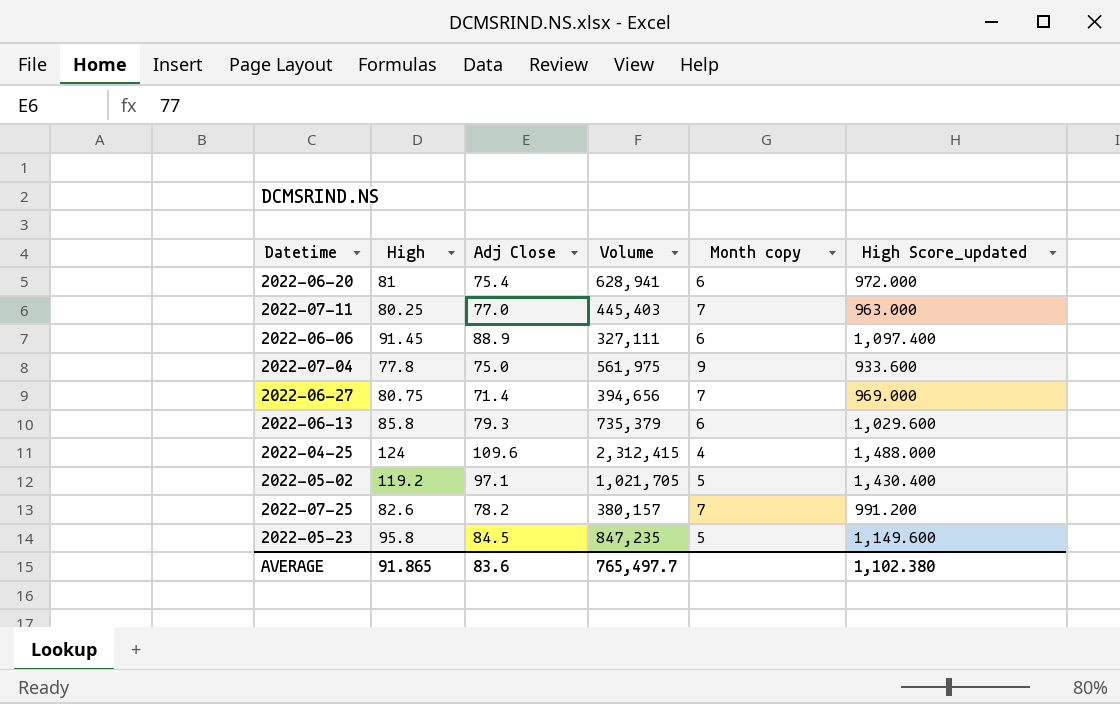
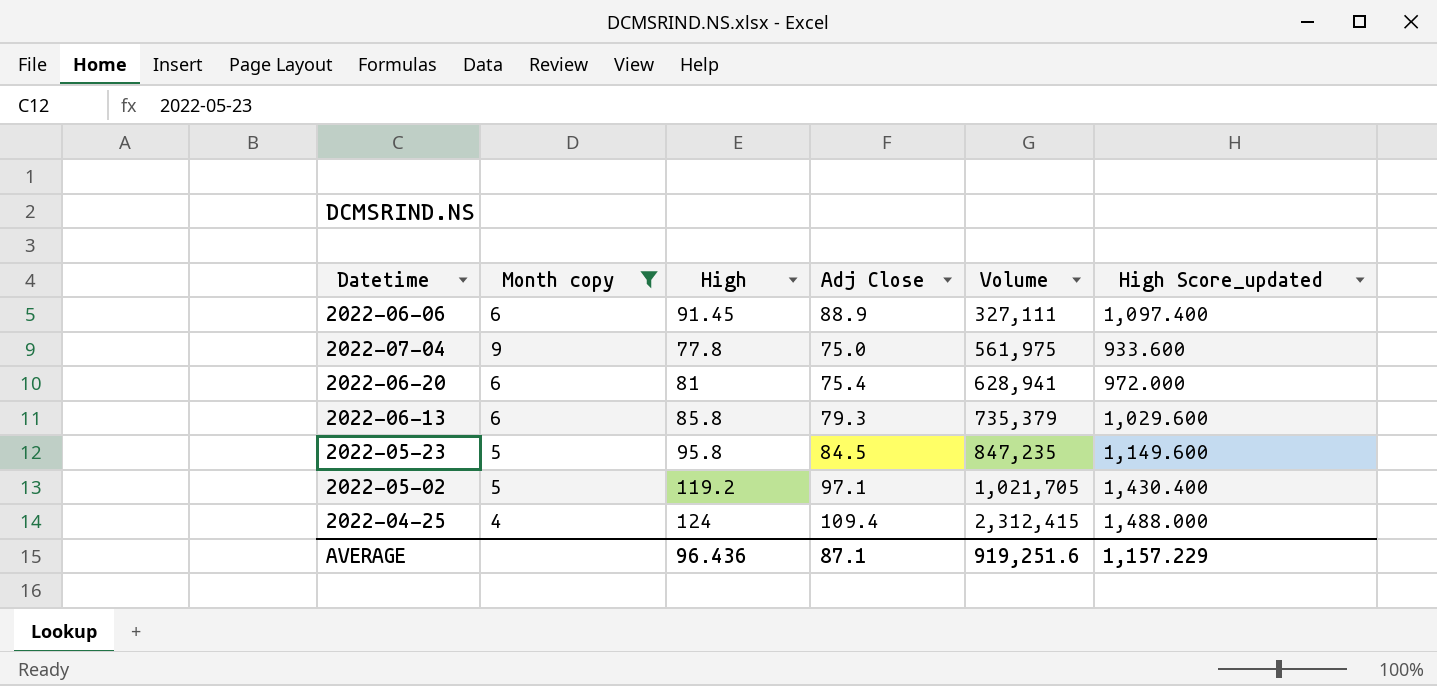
filter: none -> Month copy != 7
row order: none -> Volume ascending
column Month copy | position: 5 -> 2
2022-04-25 | Adj Close: 109.6 -> 109.4
AVERAGE | High: 91.865 -> 96.436
AVERAGE | Adj Close: 83.6 -> 87.1
AVERAGE | Volume: 765,497.7 -> 919,251.6
AVERAGE | High Score_updated: 1,102.380 -> 1,157.229

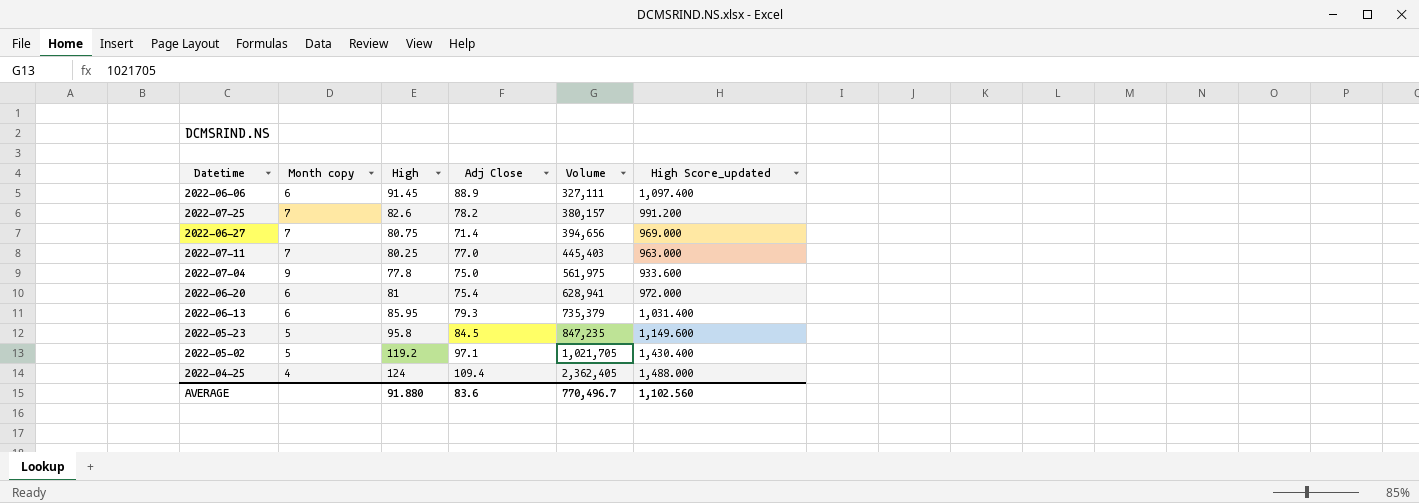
filter: Month copy != 7 -> none
2022-06-13 | High: 85.8 -> 85.95
2022-06-13 | High Score_updated: 1,029.600 -> 1,031.400
2022-04-25 | Volume: 2,312,415 -> 2,362,405
AVERAGE | High: 96.436 -> 91.880
AVERAGE | Adj Close: 87.1 -> 83.6
AVERAGE | Volume: 919,251.6 -> 770,496.7
AVERAGE | High Score_updated: 1,157.229 -> 1,102.560

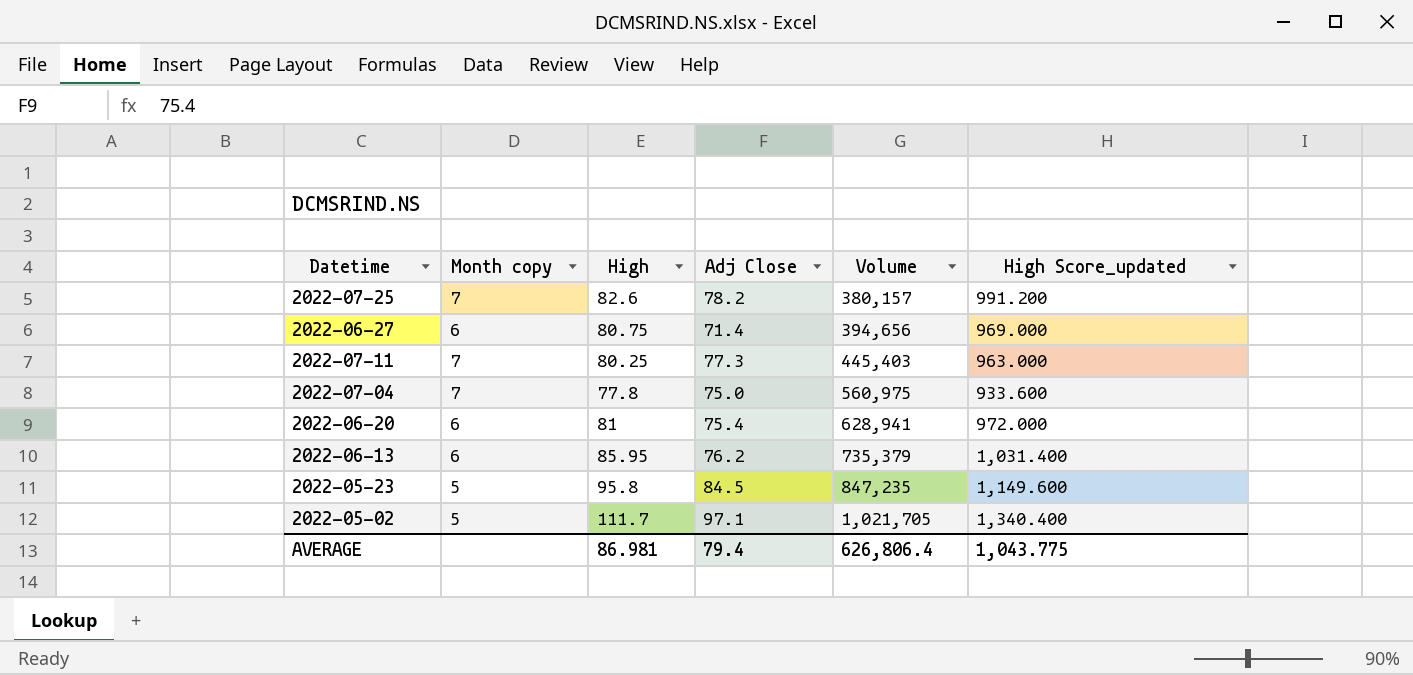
row 2022-06-06: 6 | 91.45 | 88.9 | 327,111 | 1,097.400 -> none
row 2022-04-25: 4 | 124 | 109.4 | 2,362,405 | 1,488.000 -> none
2022-06-27 | Month copy: 7 -> 6
2022-07-11 | Adj Close: 77.0 -> 77.3
2022-07-04 | Month copy: 9 -> 7
2022-07-04 | Volume: 561,975 -> 560,975
2022-06-13 | Adj Close: 79.3 -> 76.2
2022-05-02 | High: 119.2 -> 111.7
2022-05-02 | High Score_updated: 1,430.400 -> 1,340.400
AVERAGE | High: 91.880 -> 86.981
AVERAGE | Adj Close: 83.6 -> 79.4
AVERAGE | Volume: 770,496.7 -> 626,806.4
AVERAGE | High Score_updated: 1,102.560 -> 1,043.775

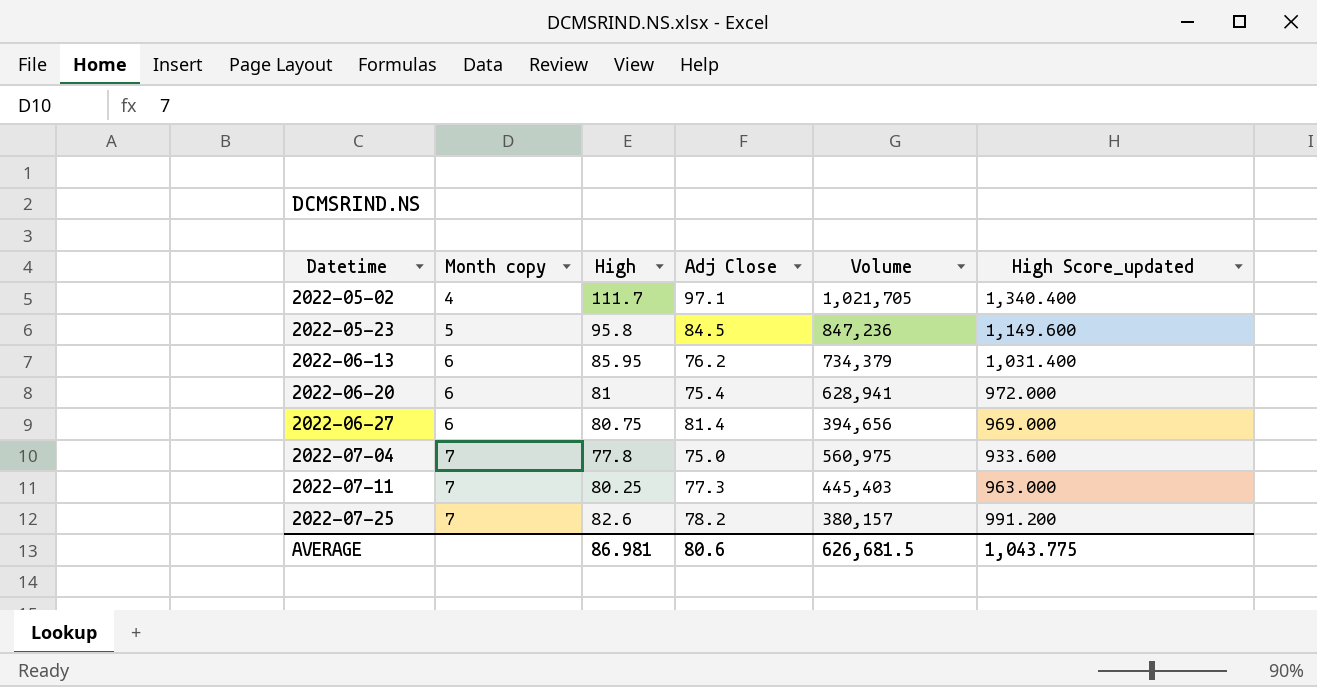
row order: Volume ascending -> Datetime ascending
2022-05-02 | Month copy: 5 -> 4
2022-05-23 | Volume: 847,235 -> 847,236
2022-06-13 | Volume: 735,379 -> 734,379
2022-06-27 | Adj Close: 71.4 -> 81.4
AVERAGE | Adj Close: 79.4 -> 80.6
AVERAGE | Volume: 626,806.4 -> 626,681.5

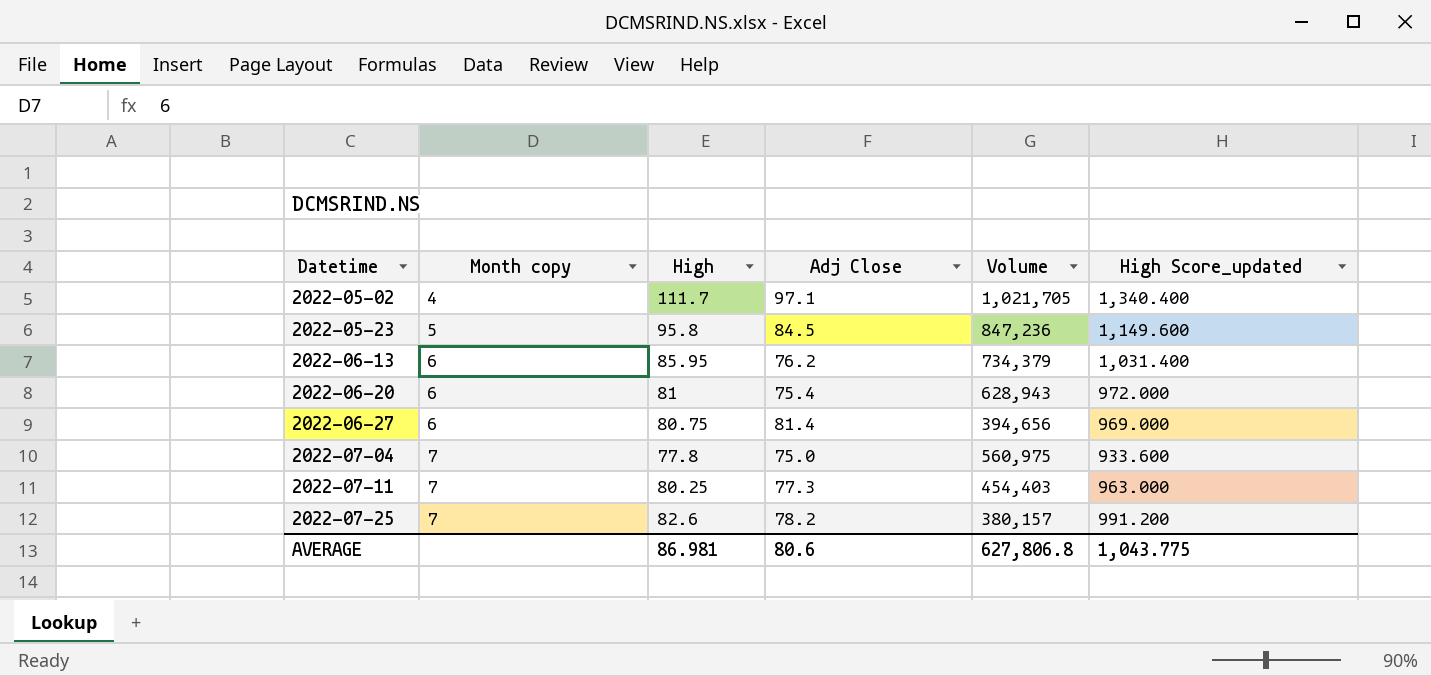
2022-06-20 | Volume: 628,941 -> 628,943
2022-07-11 | Volume: 445,403 -> 454,403
AVERAGE | Volume: 626,681.5 -> 627,806.8

